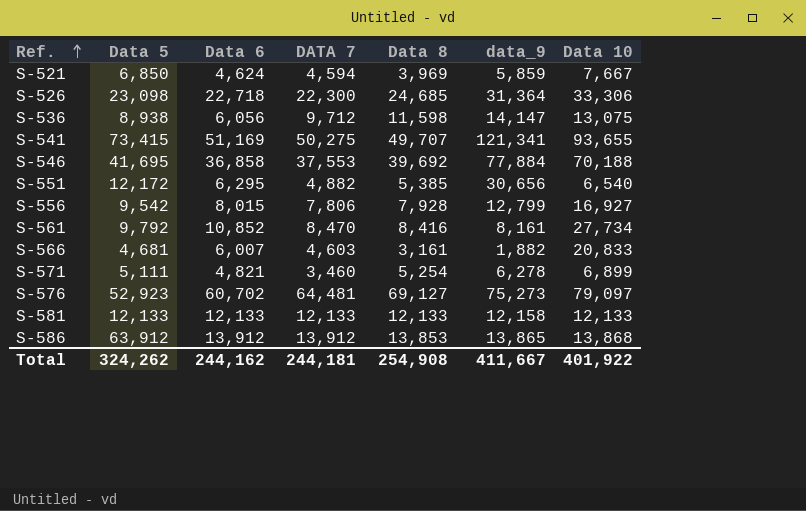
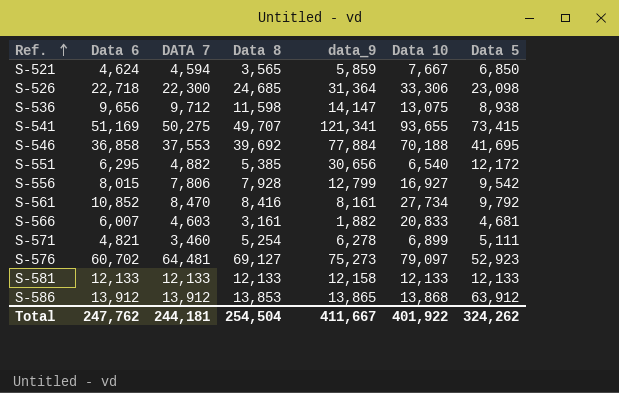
column Data 5 | position: 2 -> 7
S-521 | Data 8: 3,969 -> 3,565
S-536 | Data 6: 6,056 -> 9,656
Total | Data 6: 244,162 -> 247,762
Total | Data 8: 254,908 -> 254,504

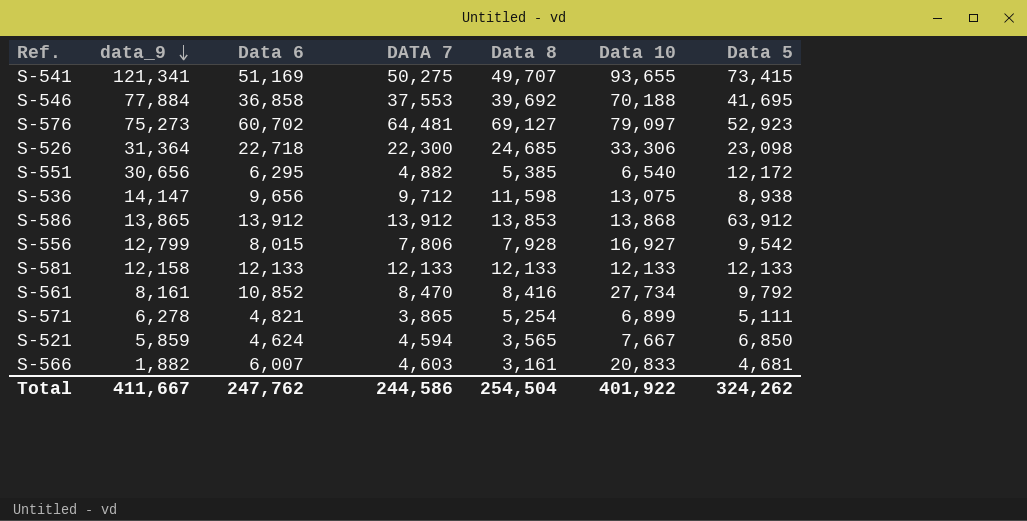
row order: Ref. ascending -> data_9 descending
column data_9 | position: 5 -> 2
S-571 | DATA 7: 3,460 -> 3,865
Total | DATA 7: 244,181 -> 244,586

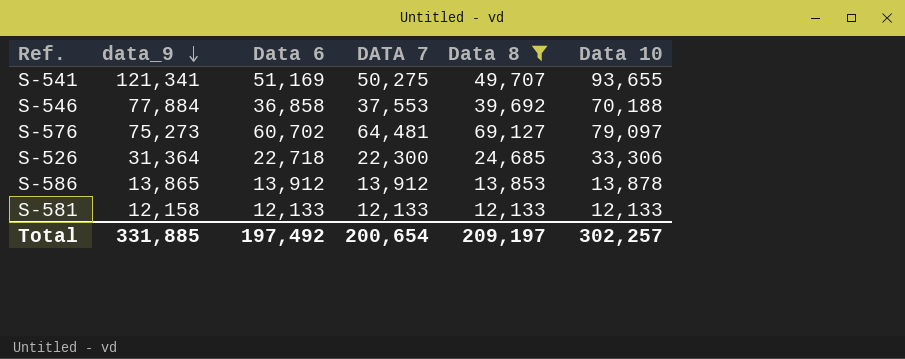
filter: none -> Data 8 >= 12,133
column Data 5 | position: 7 -> none
S-586 | Data 10: 13,868 -> 13,878
Total | data_9: 411,667 -> 331,885
Total | Data 6: 247,762 -> 197,492
Total | DATA 7: 244,586 -> 200,654
Total | Data 8: 254,504 -> 209,197
Total | Data 10: 401,922 -> 302,257

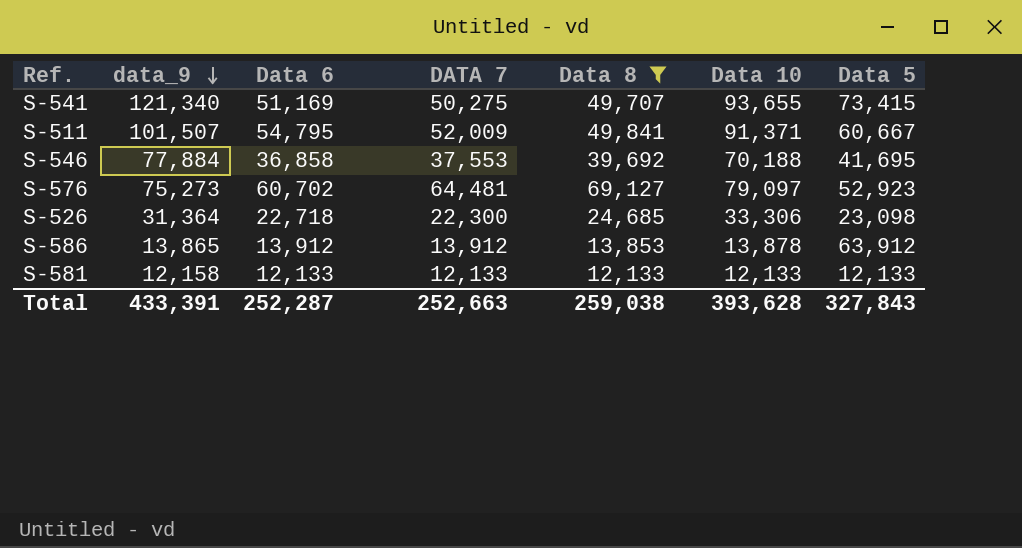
column Data 5 | position: none -> 7
S-541 | data_9: 121,341 -> 121,340
row S-511: none -> 101,507 | 54,795 | 52,009 | 49,841 | 91,371 | 60,667
Total | data_9: 331,885 -> 433,391
Total | Data 6: 197,492 -> 252,287
Total | DATA 7: 200,654 -> 252,663
Total | Data 8: 209,197 -> 259,038
Total | Data 10: 302,257 -> 393,628

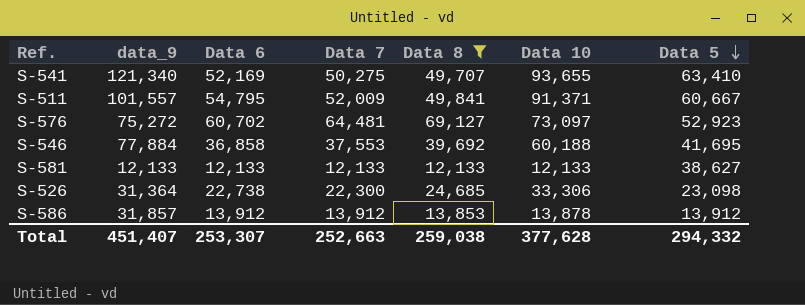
row order: data_9 descending -> Data 5 descending
column name: DATA 7 -> Data 7
S-541 | Data 6: 51,169 -> 52,169
S-541 | Data 5: 73,415 -> 63,410
S-511 | data_9: 101,507 -> 101,557
S-576 | data_9: 75,273 -> 75,272
S-576 | Data 10: 79,097 -> 73,097
S-546 | Data 10: 70,188 -> 60,188
S-581 | data_9: 12,158 -> 12,133
S-581 | Data 5: 12,133 -> 38,627
S-526 | Data 6: 22,718 -> 22,738
S-586 | data_9: 13,865 -> 31,857
S-586 | Data 5: 63,912 -> 13,912
Total | data_9: 433,391 -> 451,407
Total | Data 6: 252,287 -> 253,307
Total | Data 10: 393,628 -> 377,628
Total | Data 5: 327,843 -> 294,332

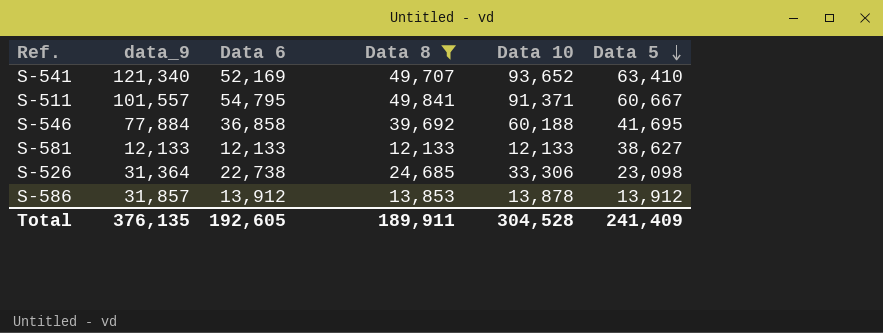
column Data 7 | position: 4 -> none
row S-576: 75,272 | 60,702 | 64,481 | 69,127 | 73,097 | 52,923 -> none
S-541 | Data 10: 93,655 -> 93,652
Total | data_9: 451,407 -> 376,135
Total | Data 6: 253,307 -> 192,605
Total | Data 8: 259,038 -> 189,911
Total | Data 10: 377,628 -> 304,528
Total | Data 5: 294,332 -> 241,409

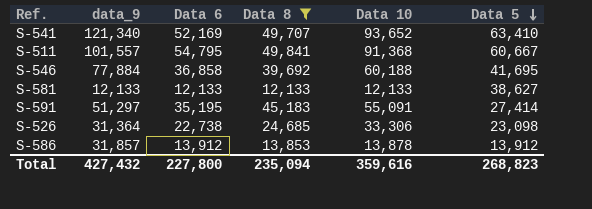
S-511 | Data 10: 91,371 -> 91,368
row S-591: none -> 51,297 | 35,195 | 45,183 | 55,091 | 27,414
Total | data_9: 376,135 -> 427,432
Total | Data 6: 192,605 -> 227,800
Total | Data 8: 189,911 -> 235,094
Total | Data 10: 304,528 -> 359,616
Total | Data 5: 241,409 -> 268,823

